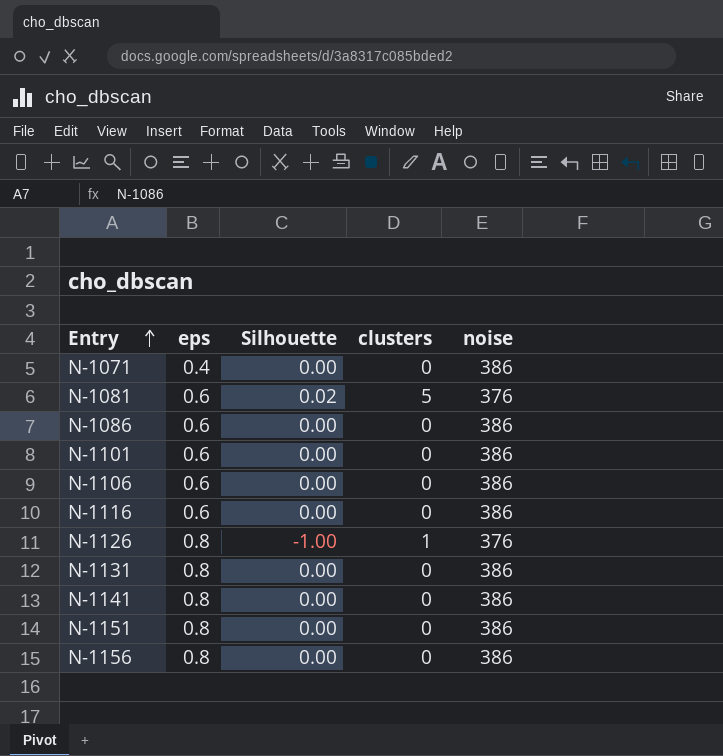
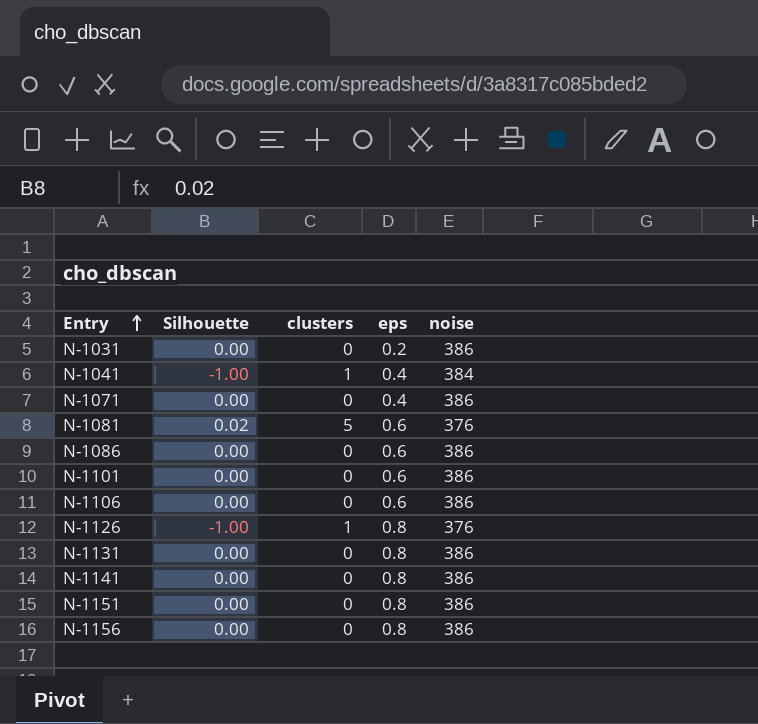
column eps | position: 2 -> 4
row N-1116: 0.6 | 0.00 | 0 | 386 -> none
row N-1031: none -> 0.00 | 0 | 0.2 | 386
row N-1041: none -> -1.00 | 1 | 0.4 | 384

